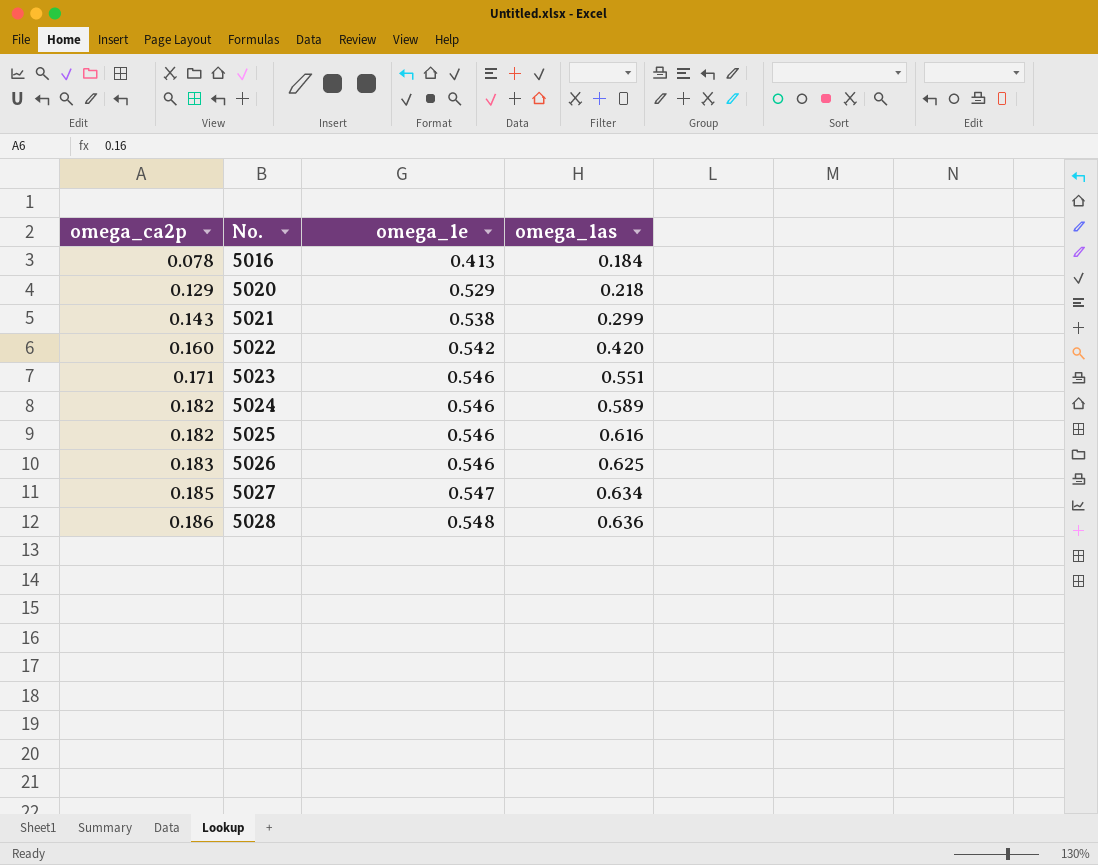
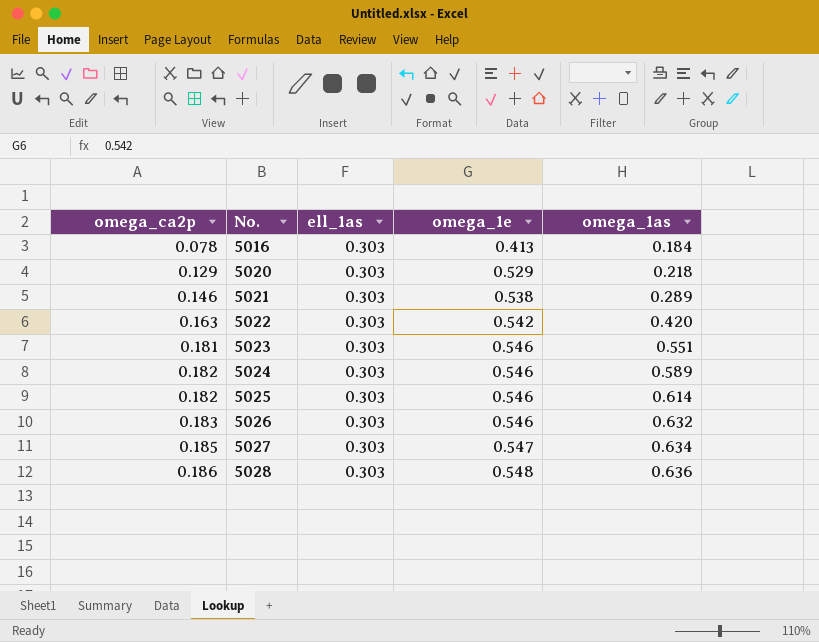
column ell_1as | position: none -> 3
5021 | omega_ca2p: 0.143 -> 0.146
5021 | omega_1as: 0.299 -> 0.289
5022 | omega_ca2p: 0.160 -> 0.163
5023 | omega_ca2p: 0.171 -> 0.181
5025 | omega_1as: 0.616 -> 0.614
5026 | omega_1as: 0.625 -> 0.632

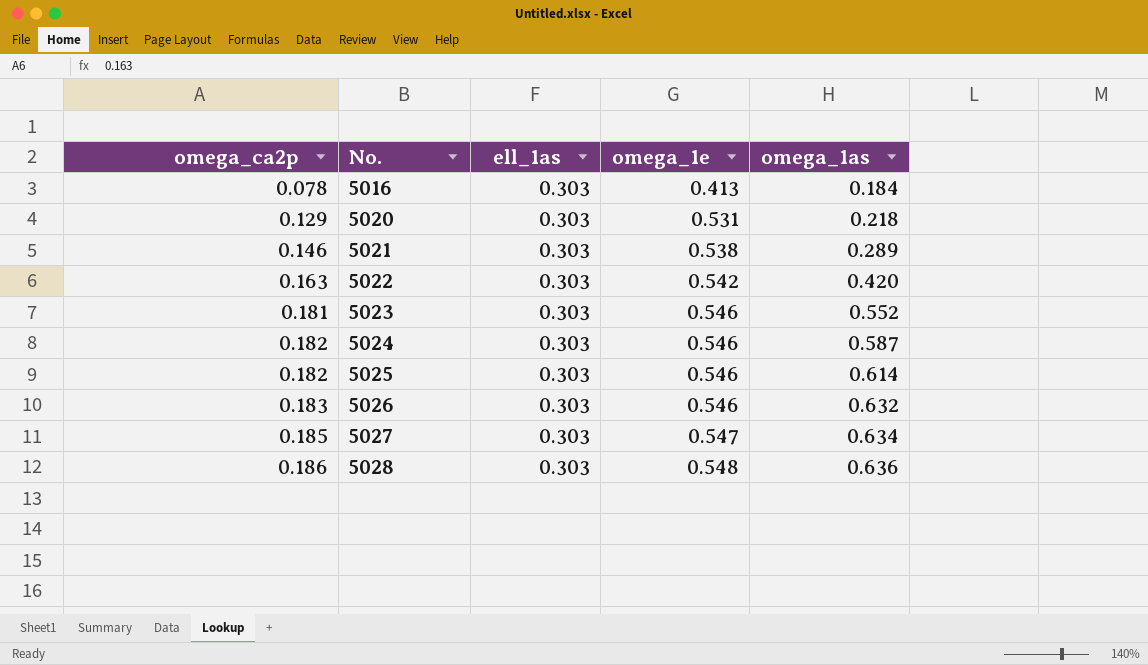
5020 | omega_1e: 0.529 -> 0.531
5023 | omega_1as: 0.551 -> 0.552
5024 | omega_1as: 0.589 -> 0.587

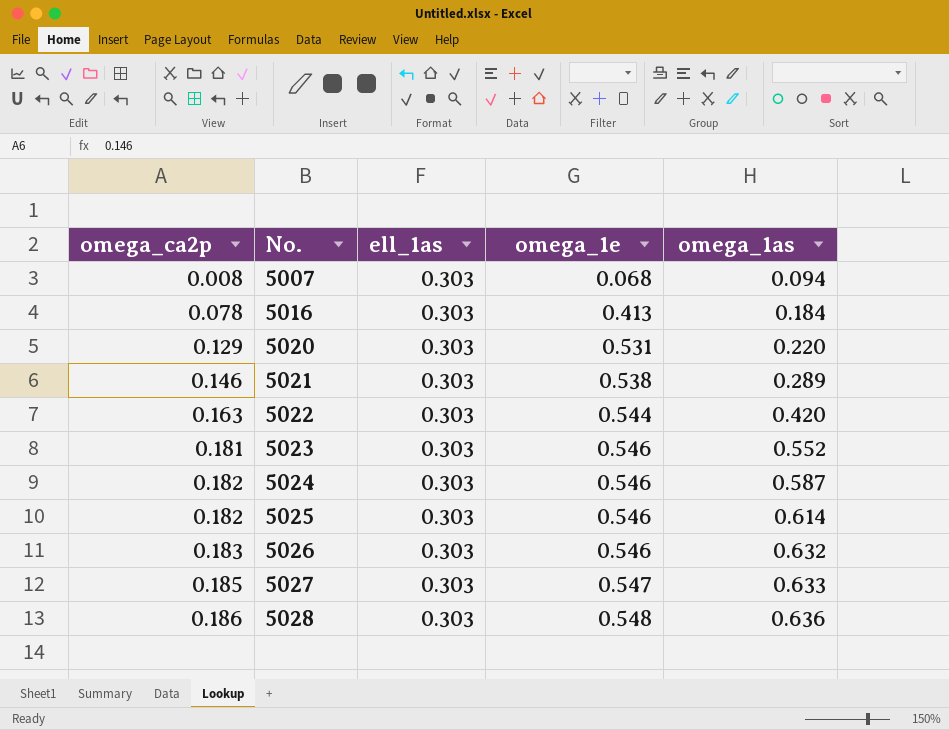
row 5007: none -> 0.008 | 0.303 | 0.068 | 0.094
5020 | omega_1as: 0.218 -> 0.220
5022 | omega_1e: 0.542 -> 0.544
5027 | omega_1as: 0.634 -> 0.633

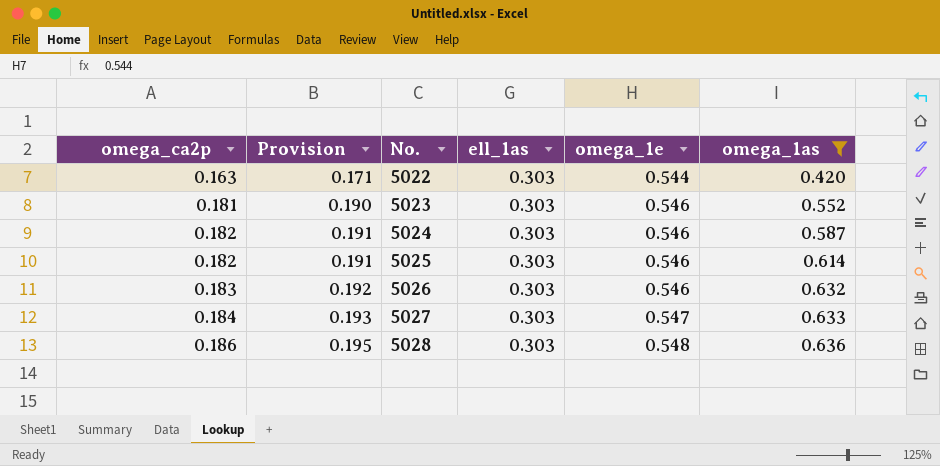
filter: none -> omega_1as >= 0.420
column Provision | formula: none -> [omega_ca2p] * 1.05
5027 | omega_ca2p: 0.185 -> 0.184

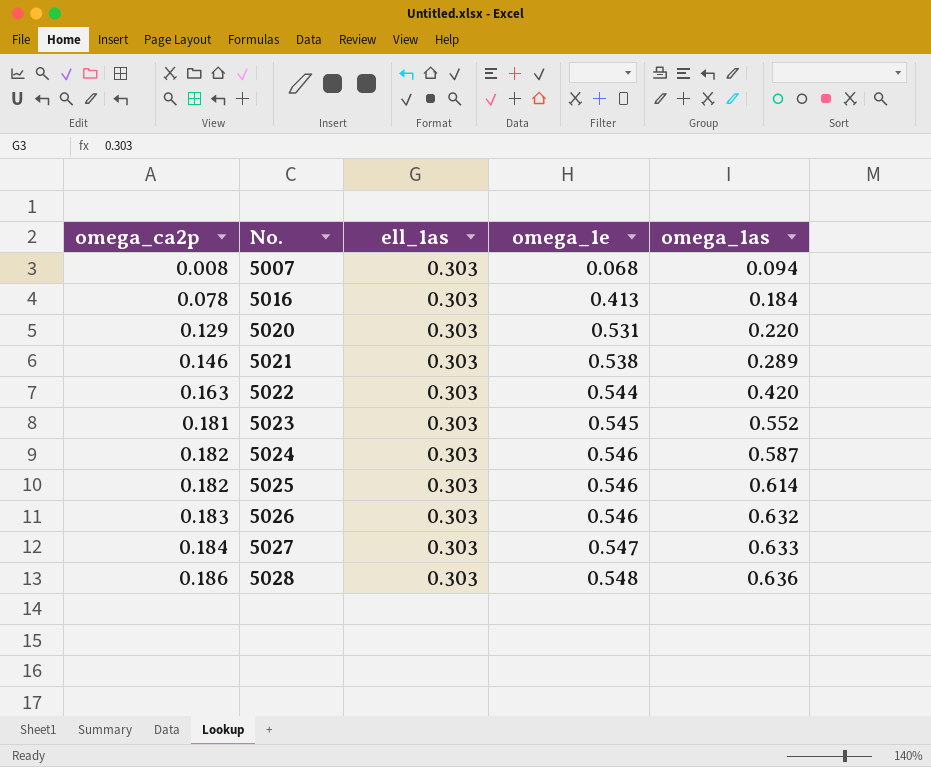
filter: omega_1as >= 0.420 -> none
column Provision | formula: [omega_ca2p] * 1.05 -> none
5023 | omega_1e: 0.546 -> 0.545

